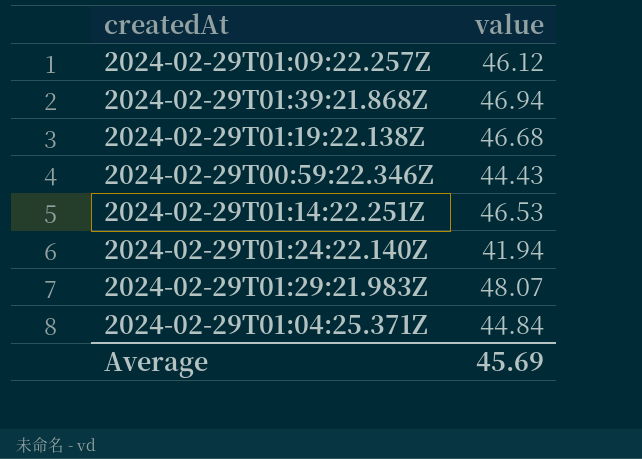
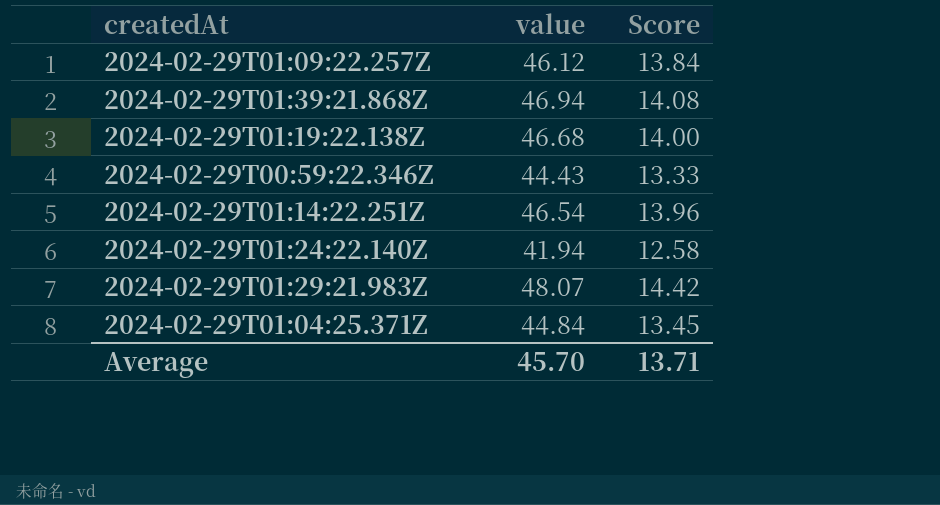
column Score | formula: none -> [value] * 0.3
2024-02-29T01:14:22.251Z | value: 46.53 -> 46.54
Average | value: 45.69 -> 45.70

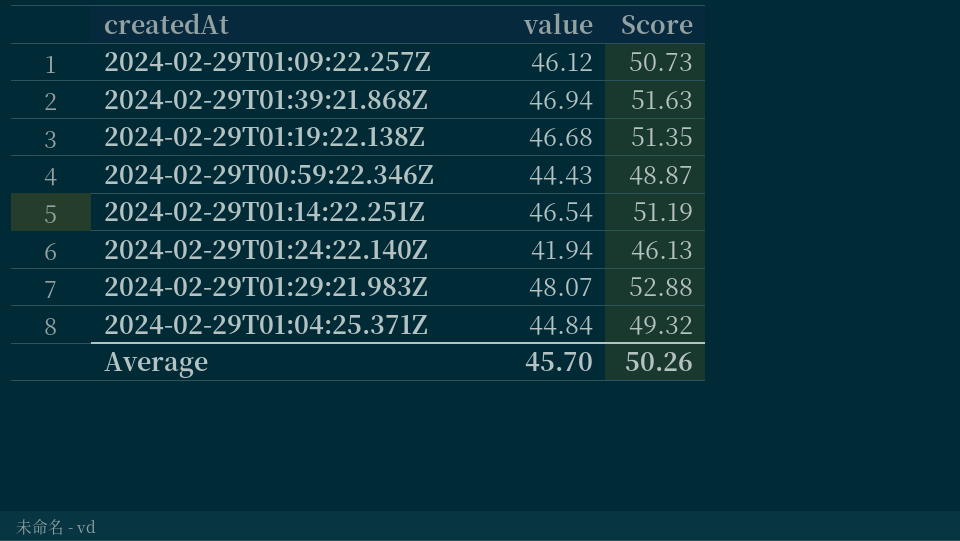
column Score | formula: [value] * 0.3 -> [value] * 1.1
Average | Score: 13.71 -> 50.26

